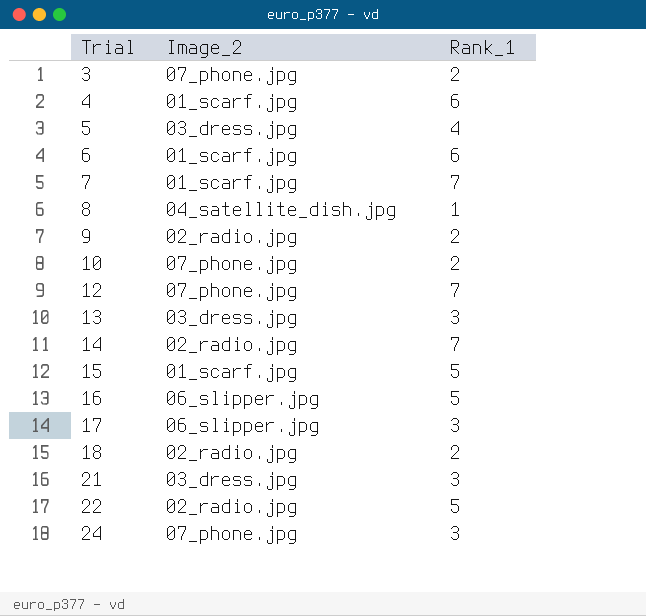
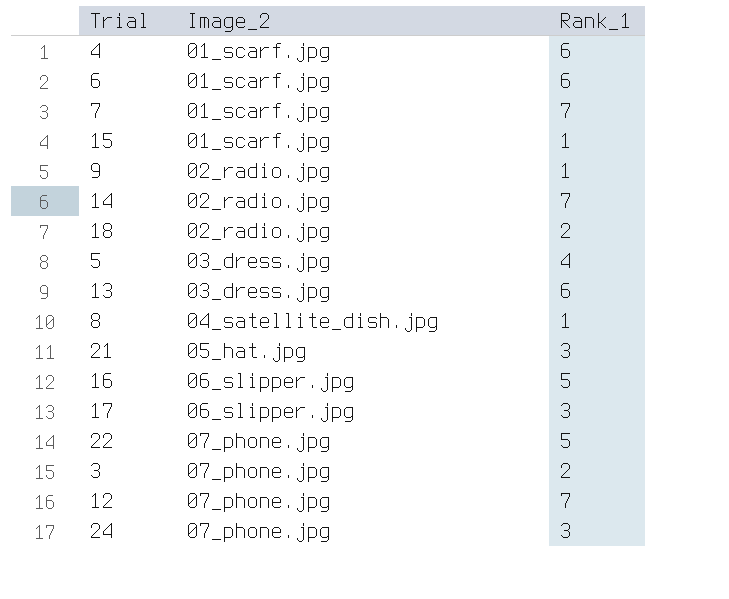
row order: Trial ascending -> Image_2 ascending
row 10: 07_phone.jpg | 2 -> none
15 | Rank_1: 5 -> 1
9 | Rank_1: 2 -> 1
13 | Rank_1: 3 -> 6
21 | Image_2: 03_dress.jpg -> 05_hat.jpg
22 | Image_2: 02_radio.jpg -> 07_phone.jpg

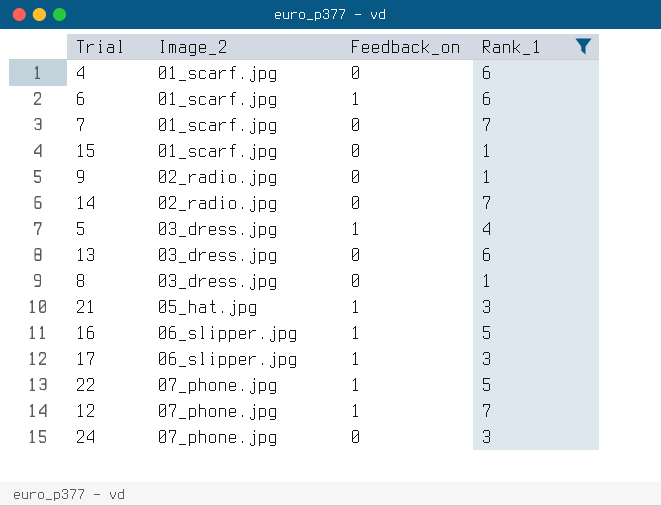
filter: none -> Rank_1 != 2
column Feedback_on | position: none -> 3
8 | Image_2: 04_satellite_dish.jpg -> 03_dress.jpg

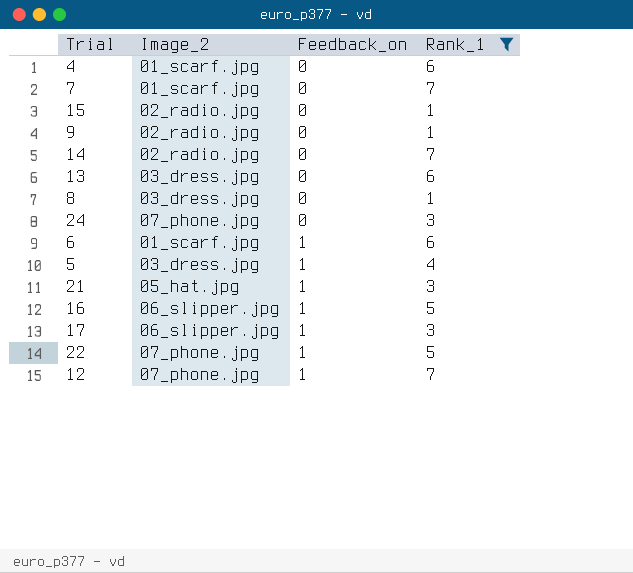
row order: Image_2 ascending -> Feedback_on ascending
15 | Image_2: 01_scarf.jpg -> 02_radio.jpg

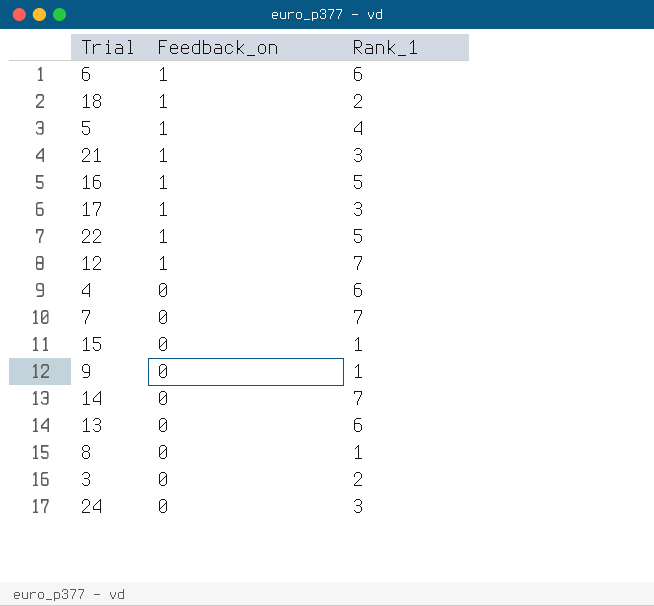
filter: Rank_1 != 2 -> none
row order: Feedback_on ascending -> Feedback_on descending
column Image_2 | position: 2 -> none

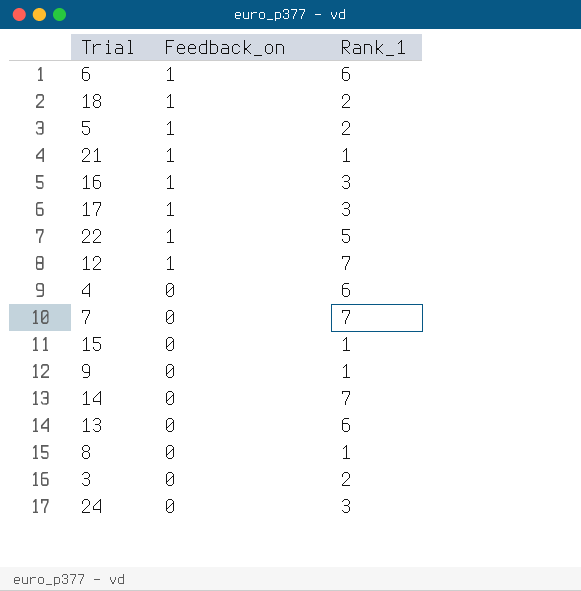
5 | Rank_1: 4 -> 2
21 | Rank_1: 3 -> 1
16 | Rank_1: 5 -> 3

